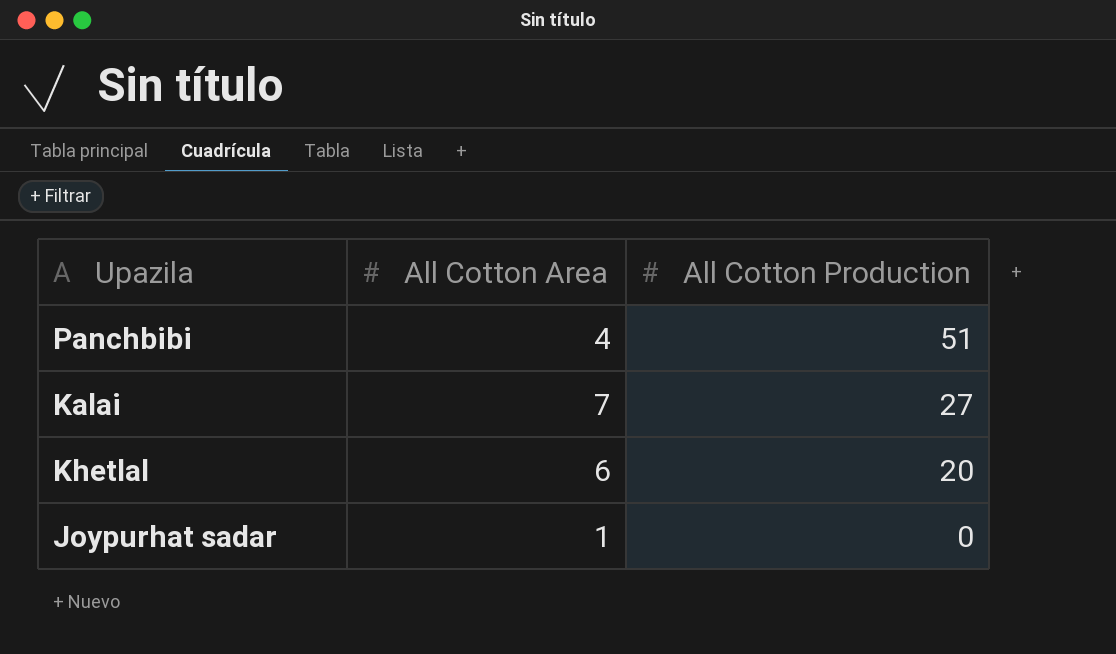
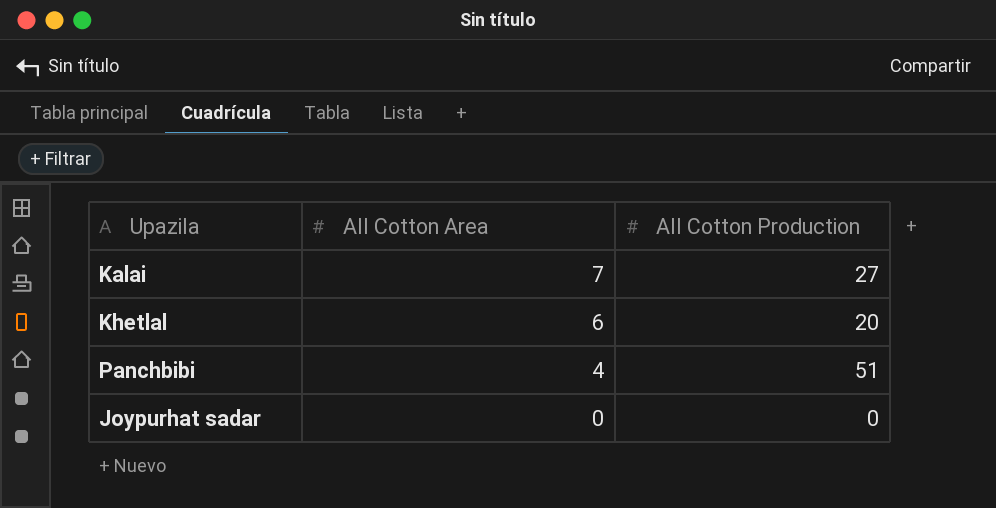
row order: All Cotton Production descending -> All Cotton Area descending
Joypurhat sadar | All Cotton Area: 1 -> 0

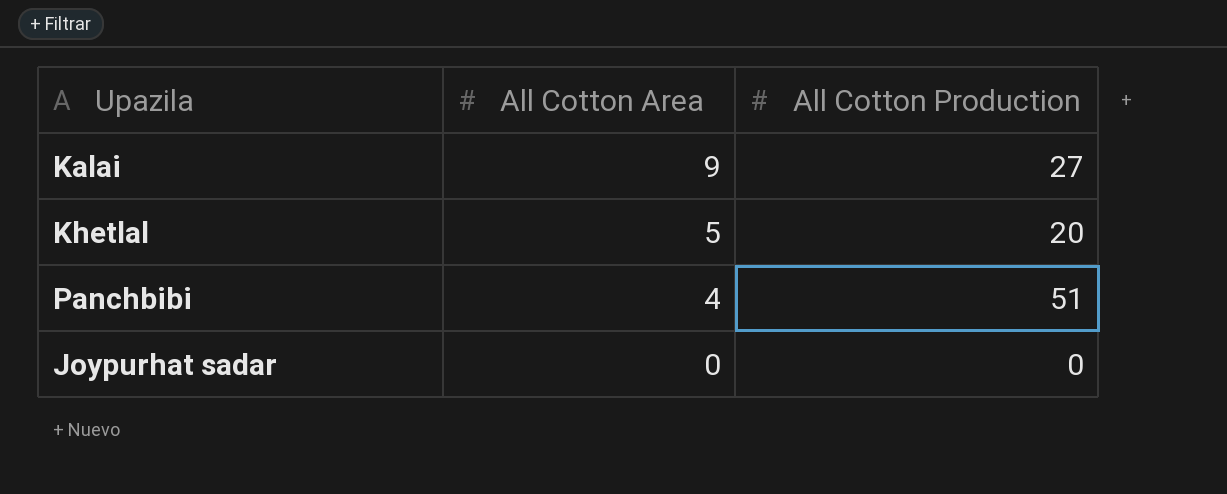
Kalai | All Cotton Area: 7 -> 9
Khetlal | All Cotton Area: 6 -> 5

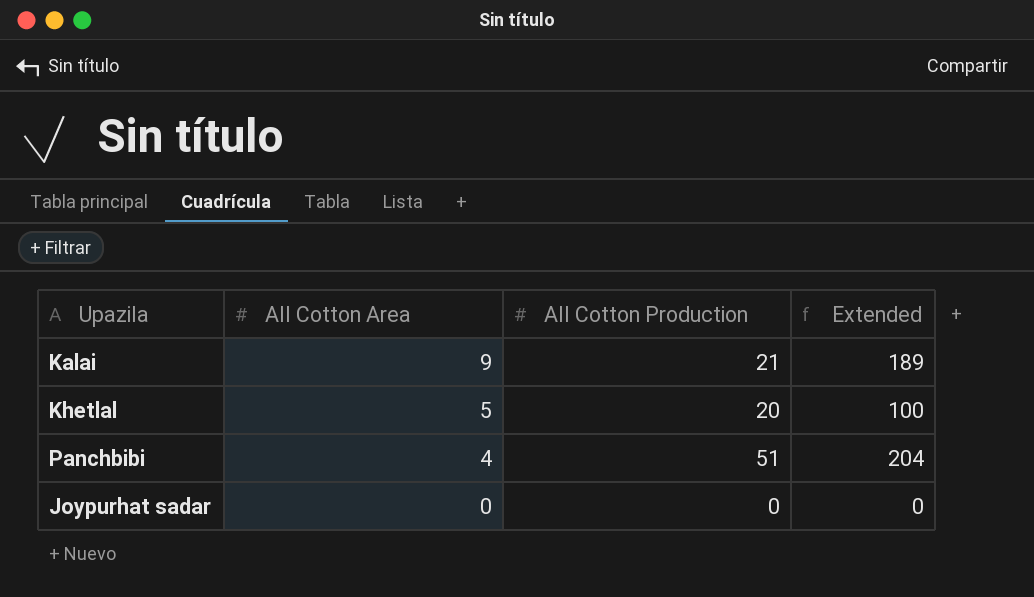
column Extended | formula: none -> [All Cotton Area] * [All Cotton Production]
Kalai | All Cotton Production: 27 -> 21

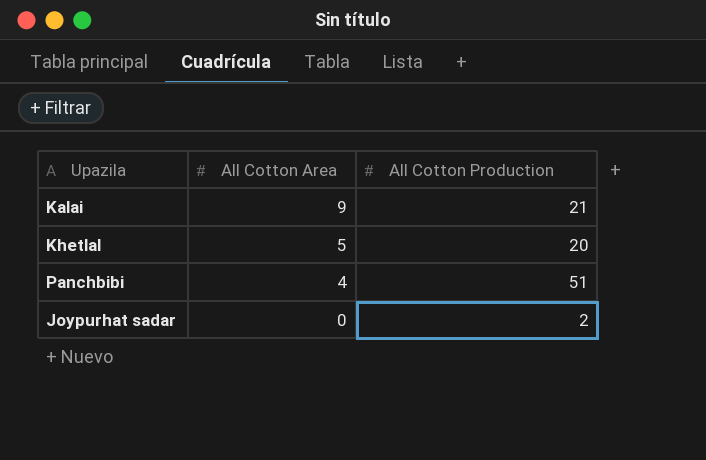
column Extended | formula: [All Cotton Area] * [All Cotton Production] -> none
Joypurhat sadar | All Cotton Production: 0 -> 2

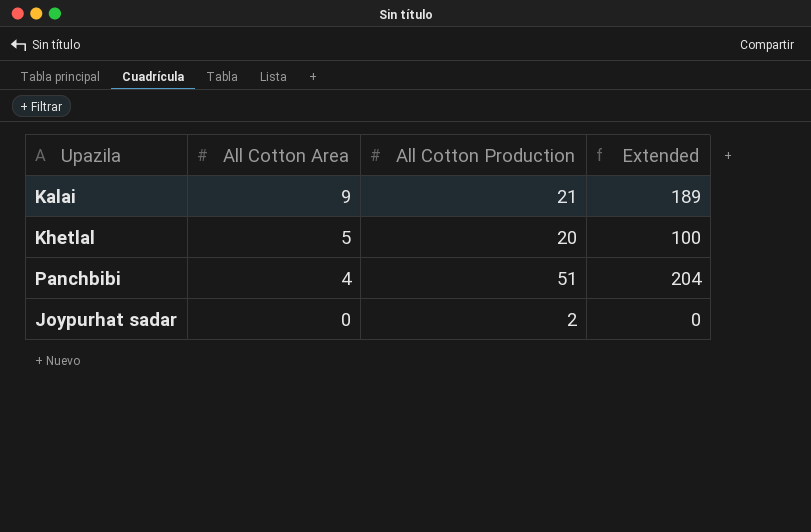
column Extended | formula: none -> [All Cotton Area] * [All Cotton Production]

